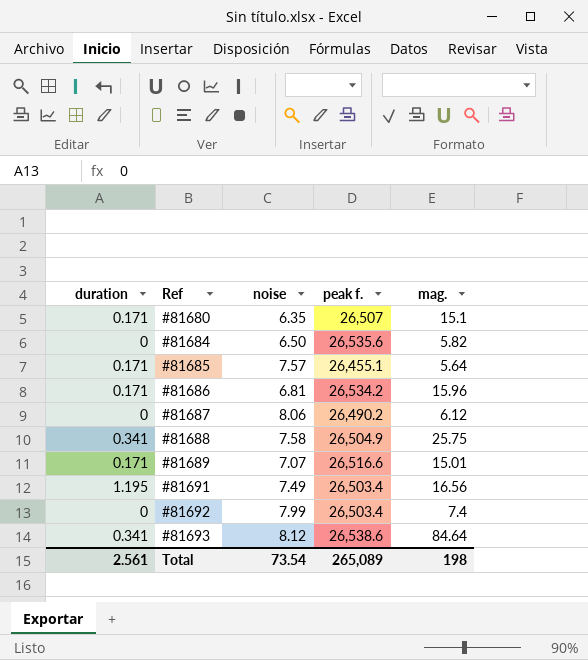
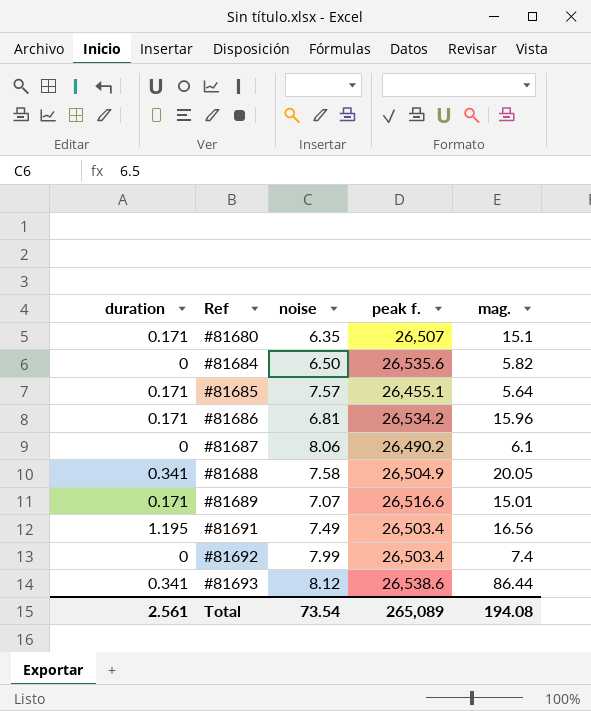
#81687 | mag.: 6.12 -> 6.1
#81688 | mag.: 25.75 -> 20.05
#81693 | mag.: 84.64 -> 86.44
Total | mag.: 198 -> 194.08

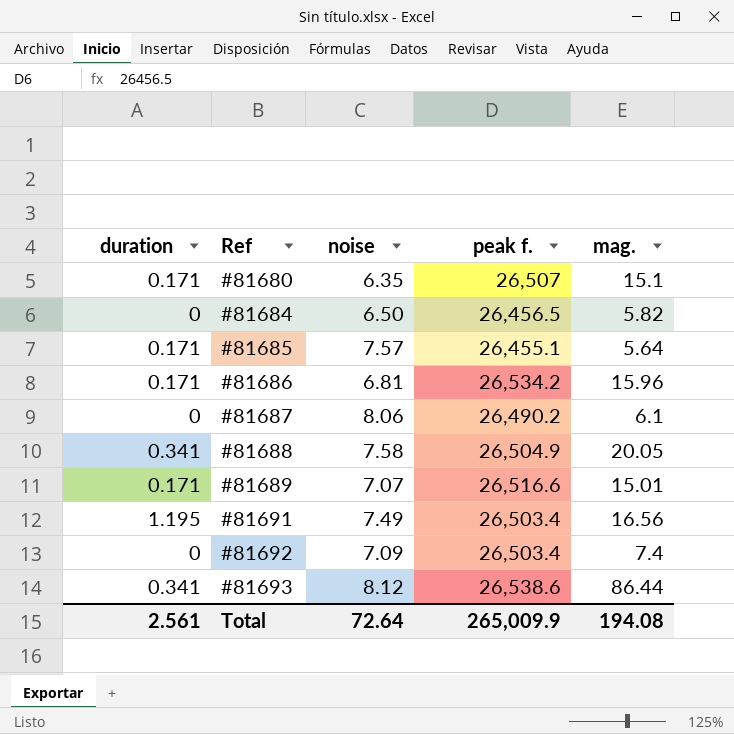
#81684 | peak f.: 26,535.6 -> 26,456.5
#81692 | noise: 7.99 -> 7.09
Total | noise: 73.54 -> 72.64
Total | peak f.: 265,089 -> 265,009.9

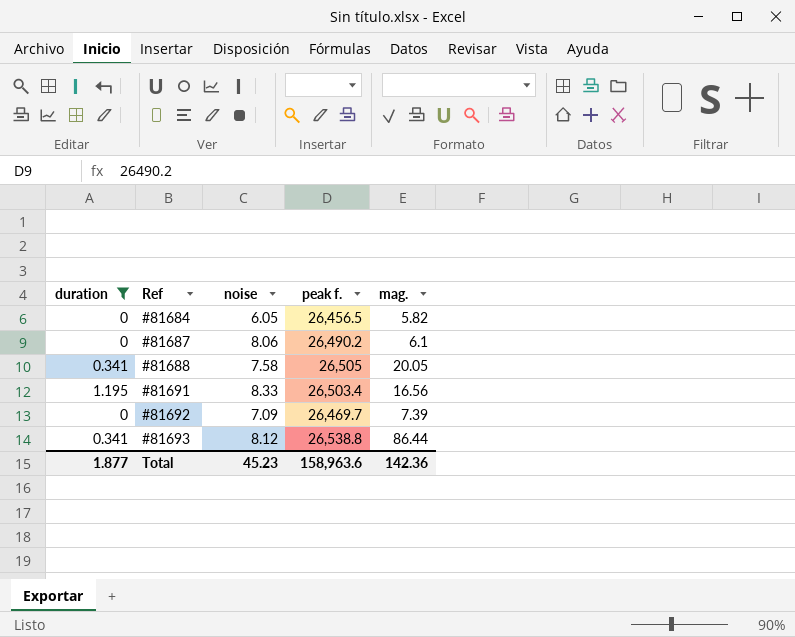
filter: none -> duration != 0.171
#81684 | noise: 6.50 -> 6.05
#81688 | peak f.: 26,504.9 -> 26,505
#81691 | noise: 7.49 -> 8.33
#81692 | peak f.: 26,503.4 -> 26,469.7
#81692 | mag.: 7.4 -> 7.39
#81693 | peak f.: 26,538.6 -> 26,538.8
Total | duration: 2.561 -> 1.877
Total | noise: 72.64 -> 45.23
Total | peak f.: 265,009.9 -> 158,963.6
Total | mag.: 194.08 -> 142.36

